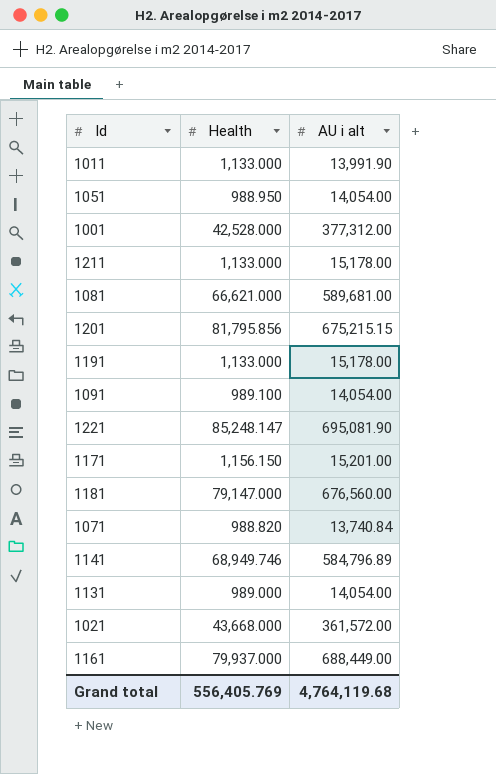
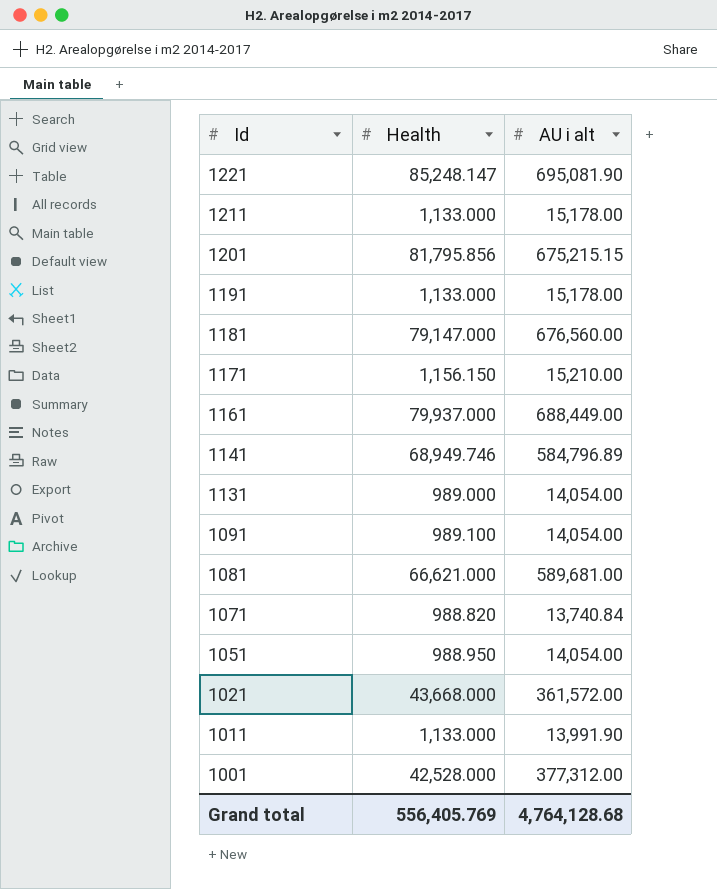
row order: none -> Id descending
1171 | AU i alt: 15,201.00 -> 15,210.00
Grand total | AU i alt: 4,764,119.68 -> 4,764,128.68

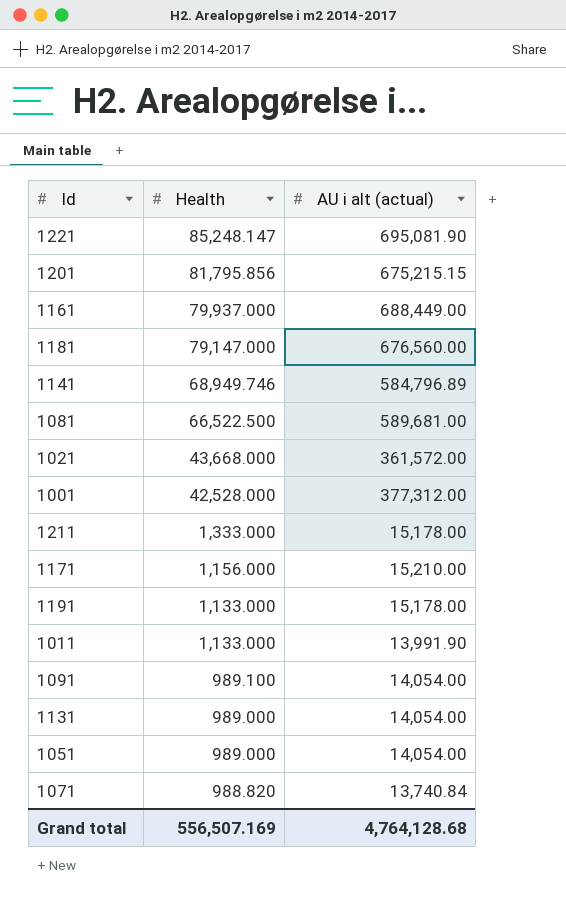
row order: Id descending -> Health descending
column name: AU i alt -> AU i alt (actual)
1081 | Health: 66,621.000 -> 66,522.500
1211 | Health: 1,133.000 -> 1,333.000
1171 | Health: 1,156.150 -> 1,156.000
1051 | Health: 988.950 -> 989.000
Grand total | Health: 556,405.769 -> 556,507.169

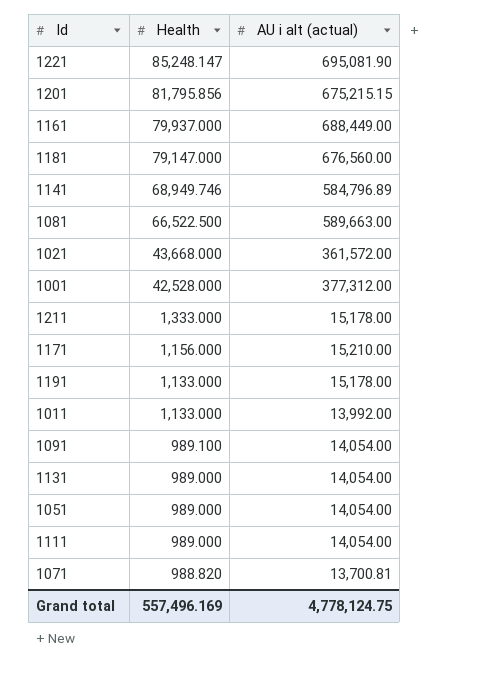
1081 | AU i alt (actual): 589,681.00 -> 589,663.00
1011 | AU i alt (actual): 13,991.90 -> 13,992.00
row 1111: none -> 989.000 | 14,054.00
1071 | AU i alt (actual): 13,740.84 -> 13,700.81
Grand total | Health: 556,507.169 -> 557,496.169
Grand total | AU i alt (actual): 4,764,128.68 -> 4,778,124.75

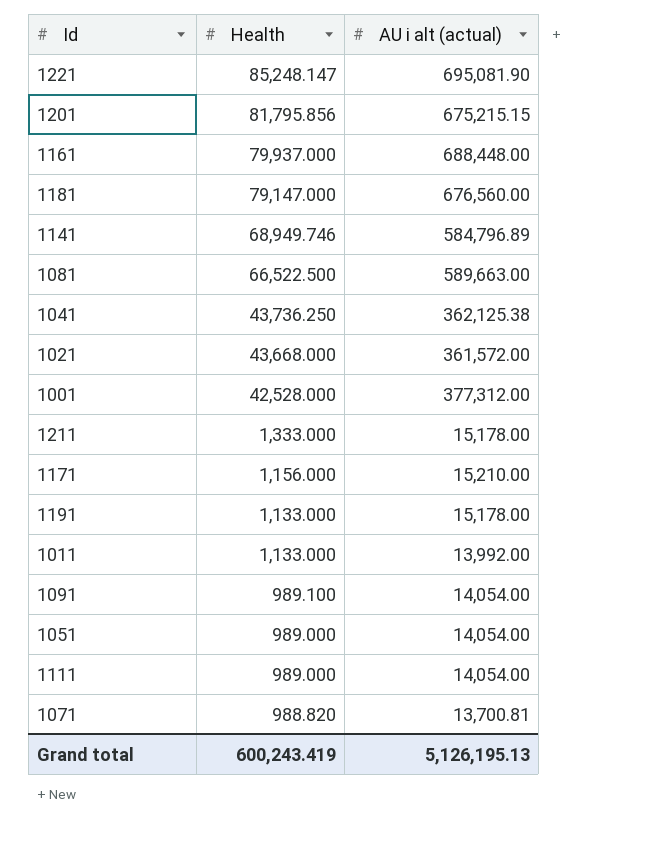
row 1131: 989.000 | 14,054.00 -> none
1161 | AU i alt (actual): 688,449.00 -> 688,448.00
row 1041: none -> 43,736.250 | 362,125.38
Grand total | Health: 557,496.169 -> 600,243.419
Grand total | AU i alt (actual): 4,778,124.75 -> 5,126,195.13

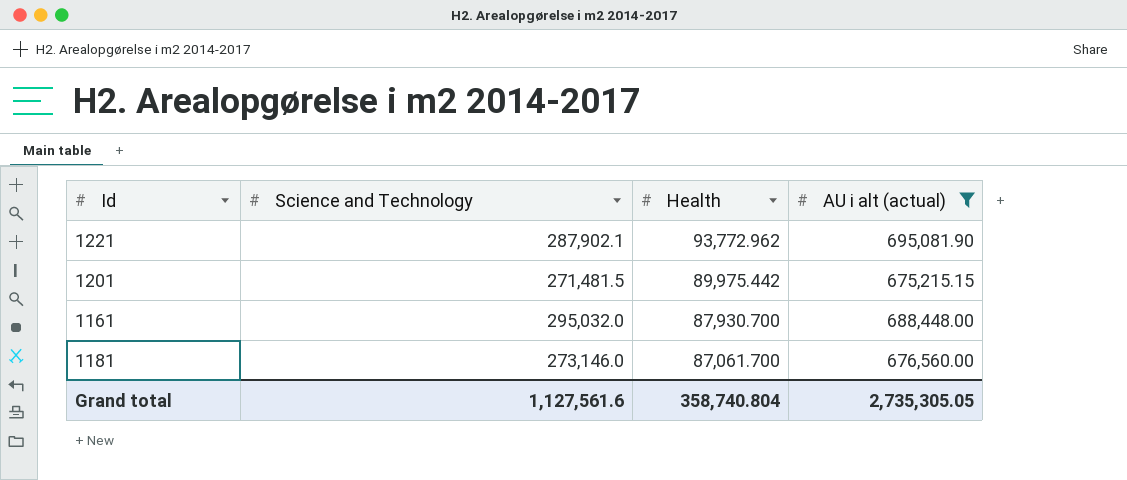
filter: none -> AU i alt (actual) >= 675,215.15
column Science and Technology | position: none -> 2
1221 | Health: 85,248.147 -> 93,772.962
1201 | Health: 81,795.856 -> 89,975.442
1161 | Health: 79,937.000 -> 87,930.700
1181 | Health: 79,147.000 -> 87,061.700
Grand total | Health: 600,243.419 -> 358,740.804
Grand total | AU i alt (actual): 5,126,195.13 -> 2,735,305.05

